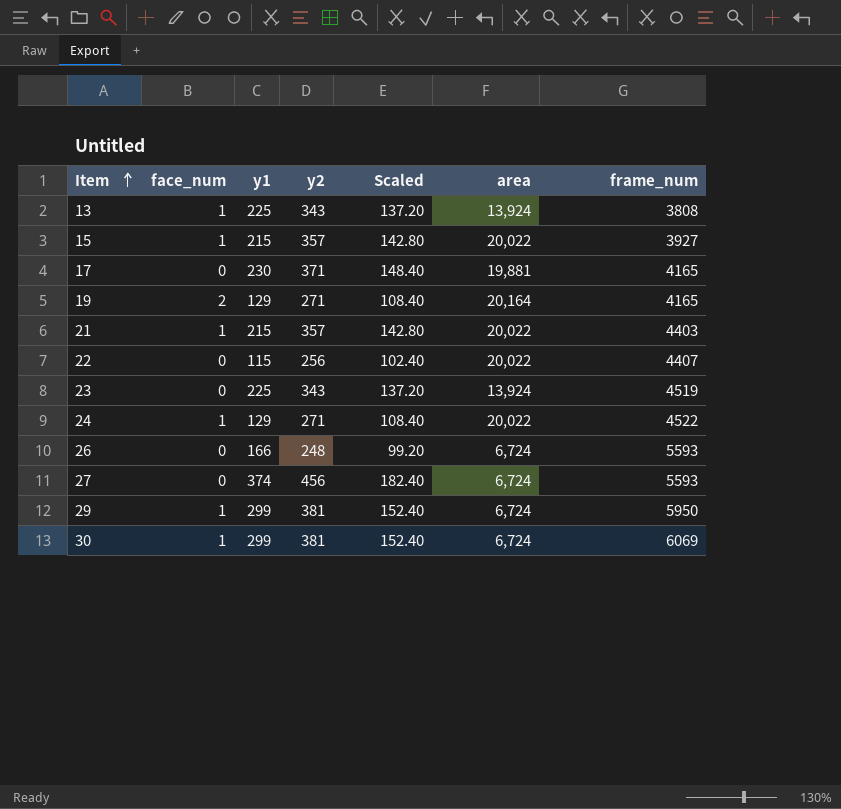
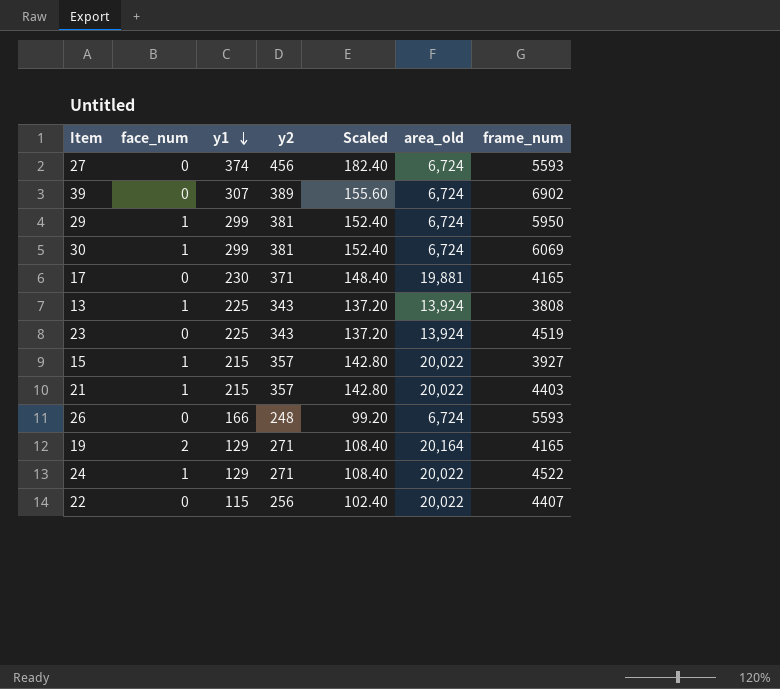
row order: Item ascending -> y1 descending
column name: area -> area_old
row 39: none -> 0 | 307 | 389 | 155.60 | 6,724 | 6902

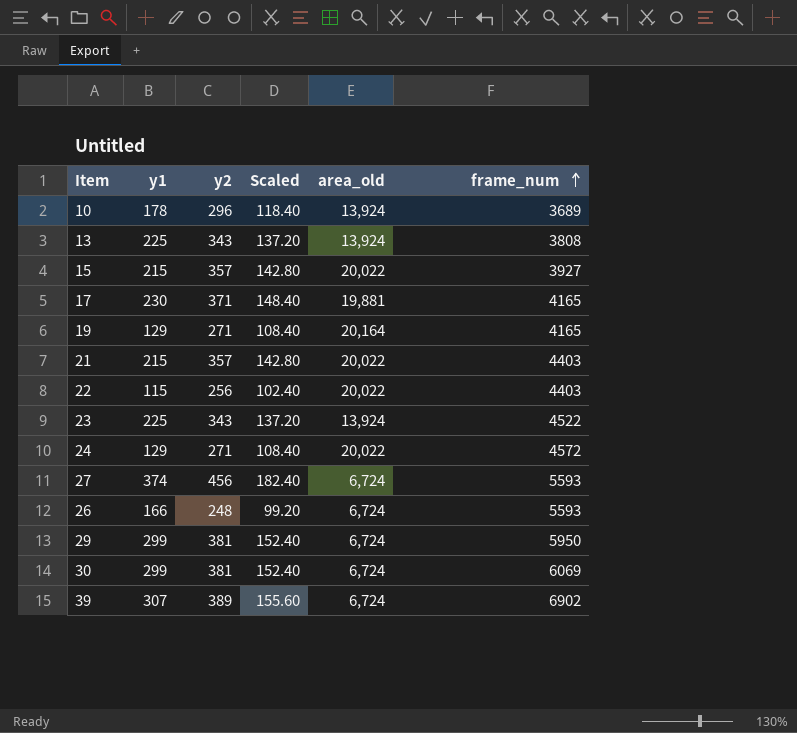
row order: y1 descending -> frame_num ascending
column face_num | position: 2 -> none
row 10: none -> 178 | 296 | 118.40 | 13,924 | 3689
22 | frame_num: 4407 -> 4403
23 | frame_num: 4519 -> 4522
24 | frame_num: 4522 -> 4572

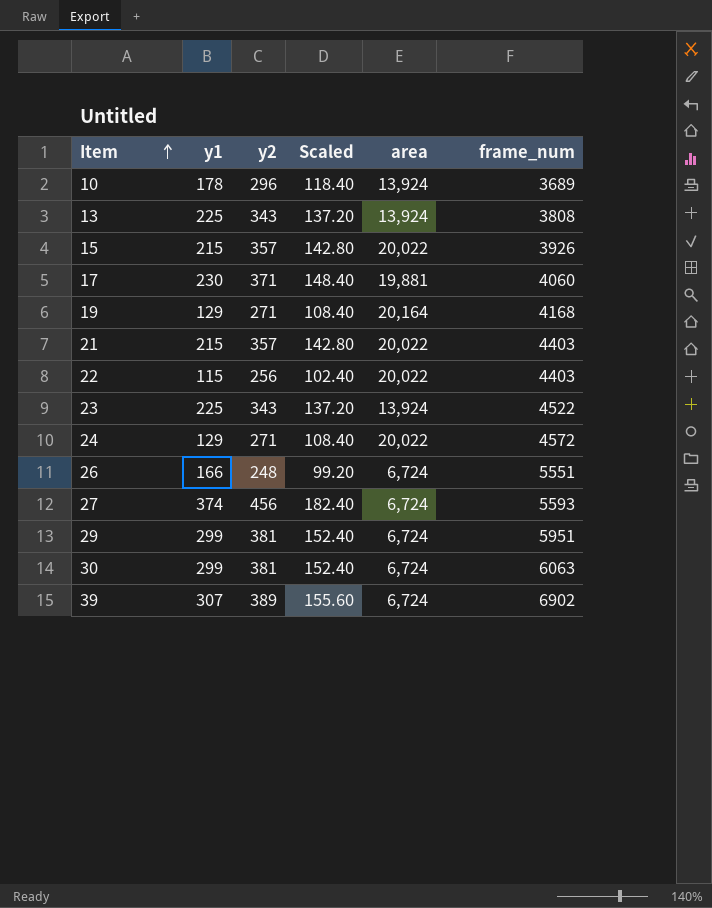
row order: frame_num ascending -> Item ascending
column name: area_old -> area
15 | frame_num: 3927 -> 3926
17 | frame_num: 4165 -> 4060
19 | frame_num: 4165 -> 4168
26 | frame_num: 5593 -> 5551
29 | frame_num: 5950 -> 5951
30 | frame_num: 6069 -> 6063

